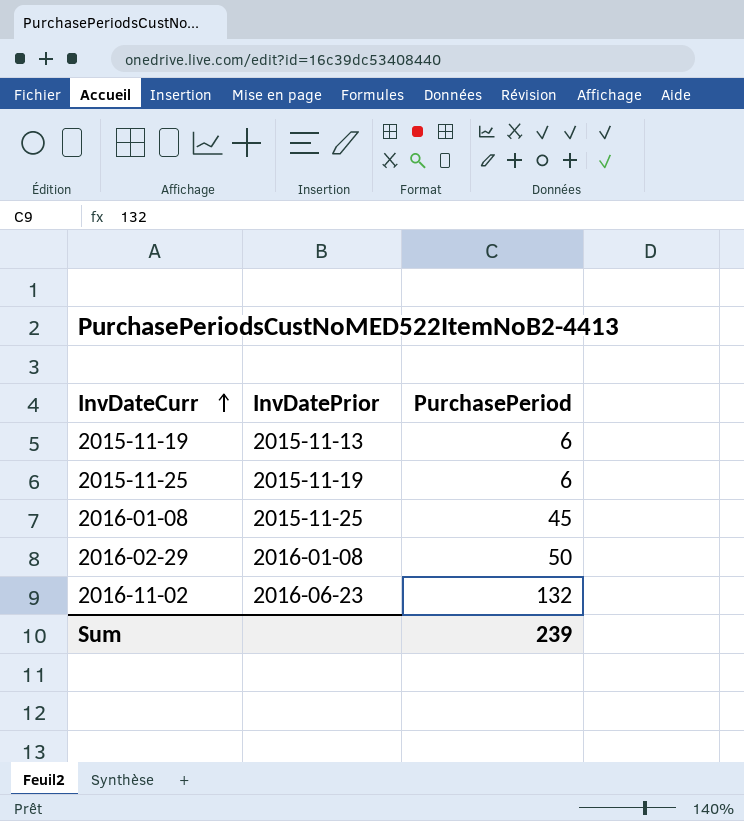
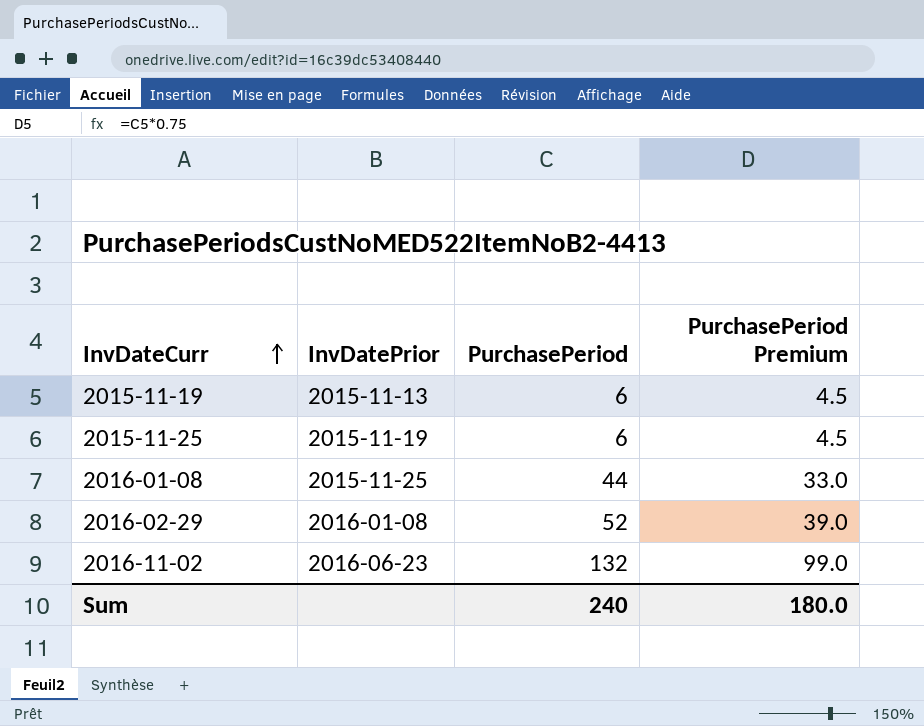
column PurchasePeriod Premium | formula: none -> [PurchasePeriod] * 0.75
2016-01-08 | PurchasePeriod: 45 -> 44
2016-02-29 | PurchasePeriod: 50 -> 52
Sum | PurchasePeriod: 239 -> 240

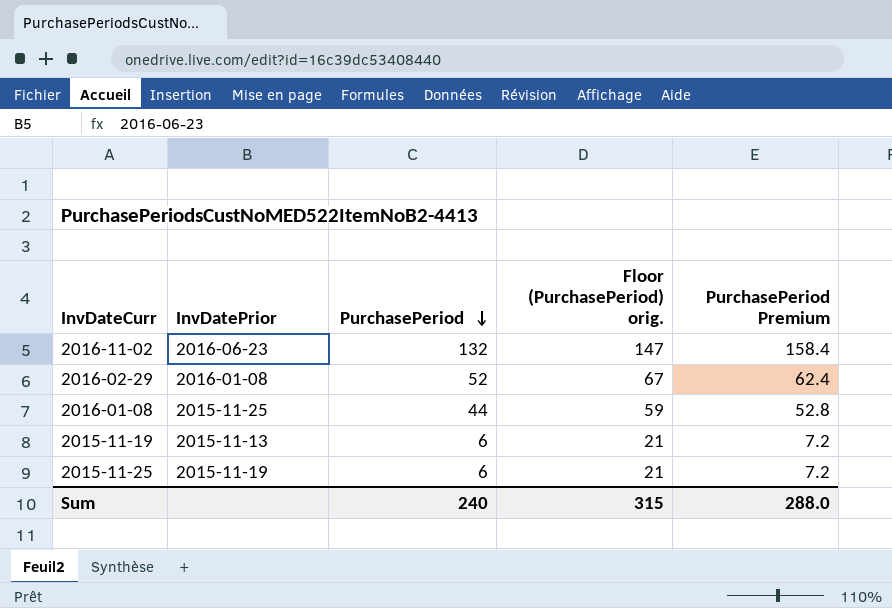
row order: InvDateCurr ascending -> PurchasePeriod descending
column Floor (PurchasePeriod) orig. | formula: none -> [PurchasePeriod] + 15
column PurchasePeriod Premium | formula: [PurchasePeriod] * 0.75 -> [PurchasePeriod] * 1.2
Sum | PurchasePeriod Premium: 180.0 -> 288.0

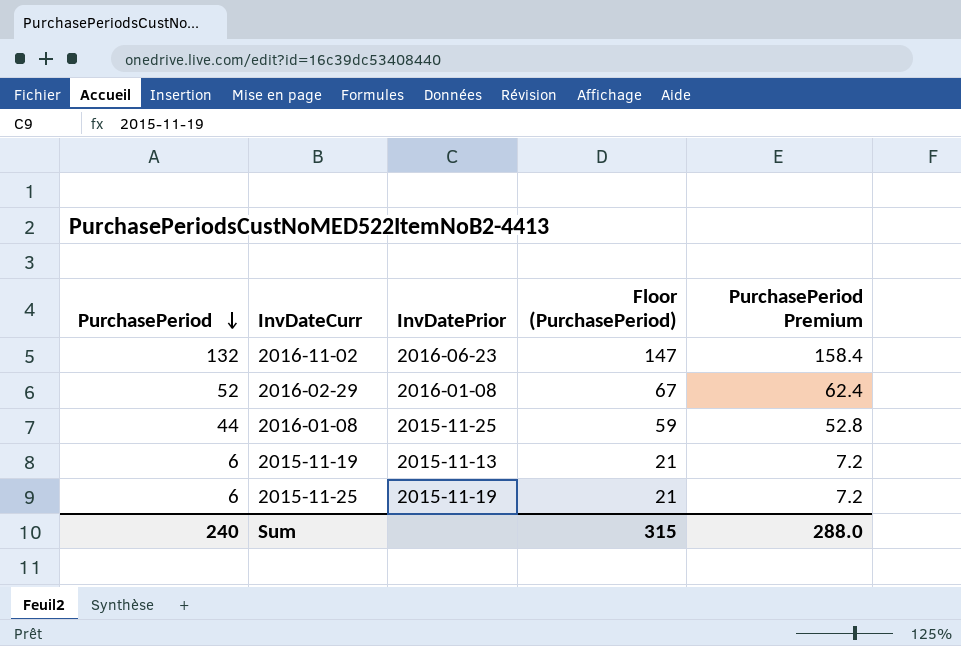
column PurchasePeriod | position: 3 -> 1
column name: Floor (PurchasePeriod) orig. -> Floor (PurchasePeriod)

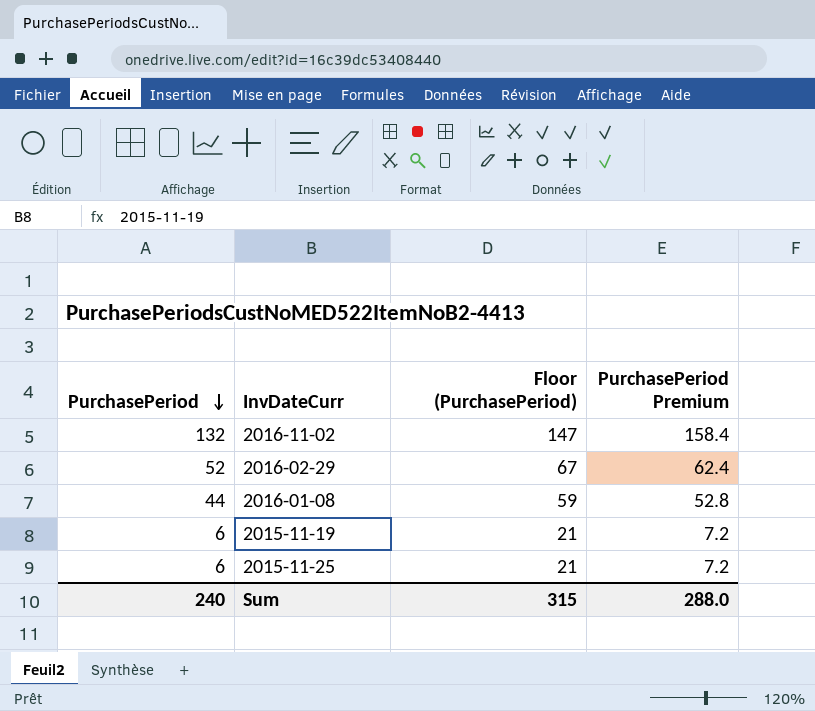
column InvDatePrior | position: 3 -> none

